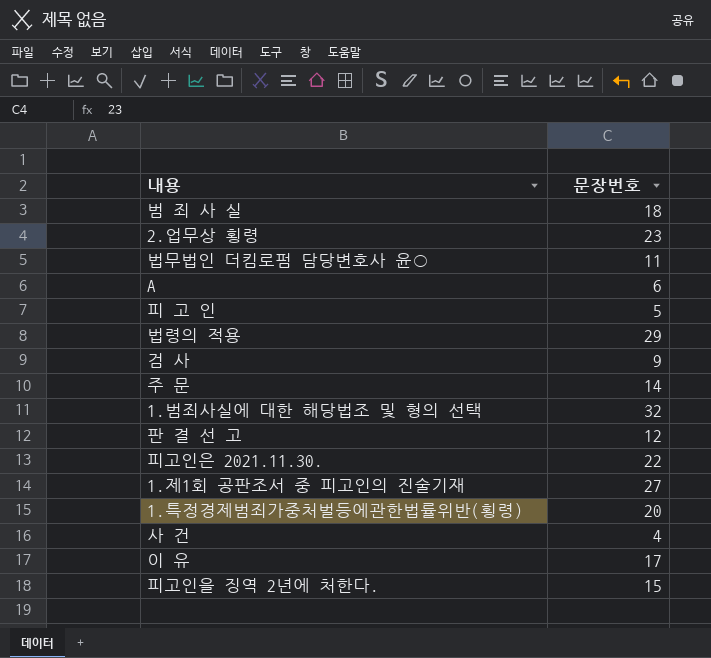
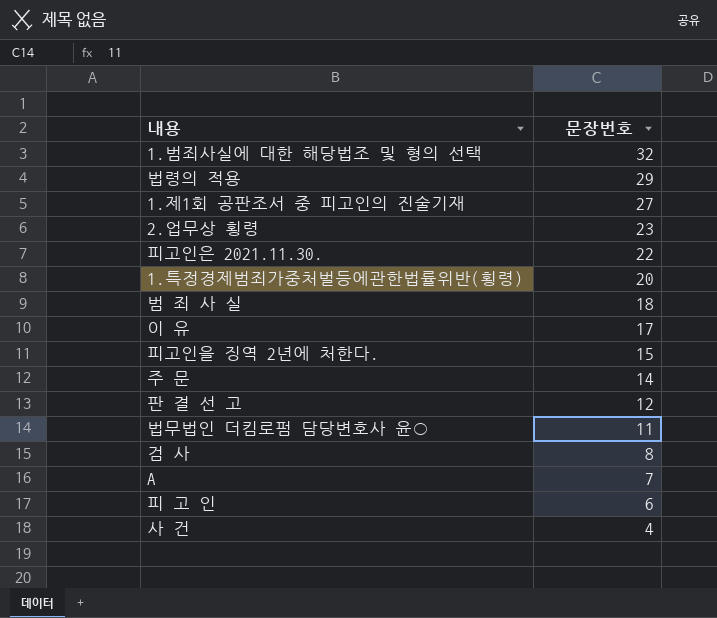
row order: none -> 문장번호 descending
검 사 | 문장번호: 9 -> 8
A | 문장번호: 6 -> 7
피 고 인 | 문장번호: 5 -> 6

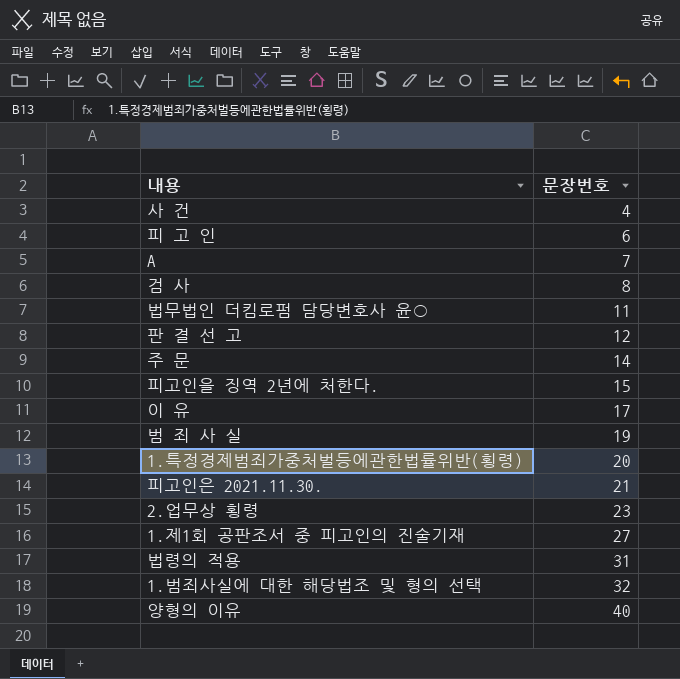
row order: 문장번호 descending -> 문장번호 ascending
범 죄 사 실 | 문장번호: 18 -> 19
피고인은 2021.11.30. | 문장번호: 22 -> 21
법령의 적용 | 문장번호: 29 -> 31
row 양형의 이유: none -> 40

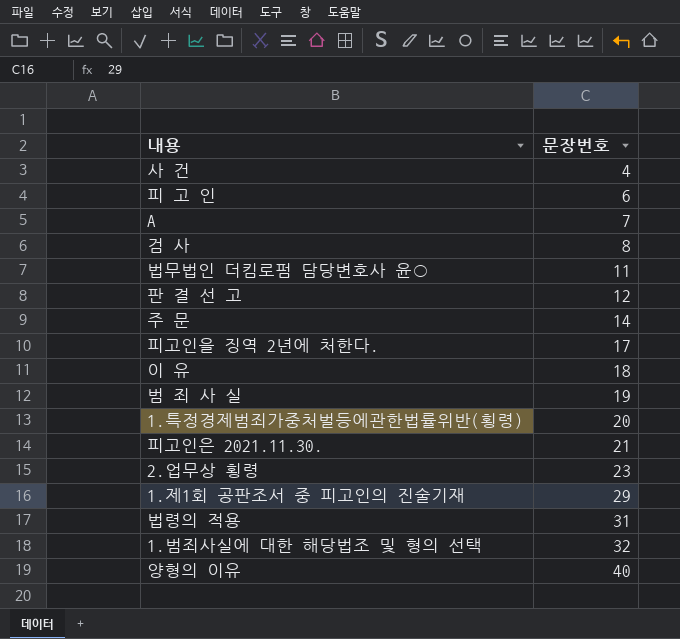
피고인을 징역 2년에 처한다. | 문장번호: 15 -> 17
이 유 | 문장번호: 17 -> 18
1.제1회 공판조서 중 피고인의 진술기재 | 문장번호: 27 -> 29

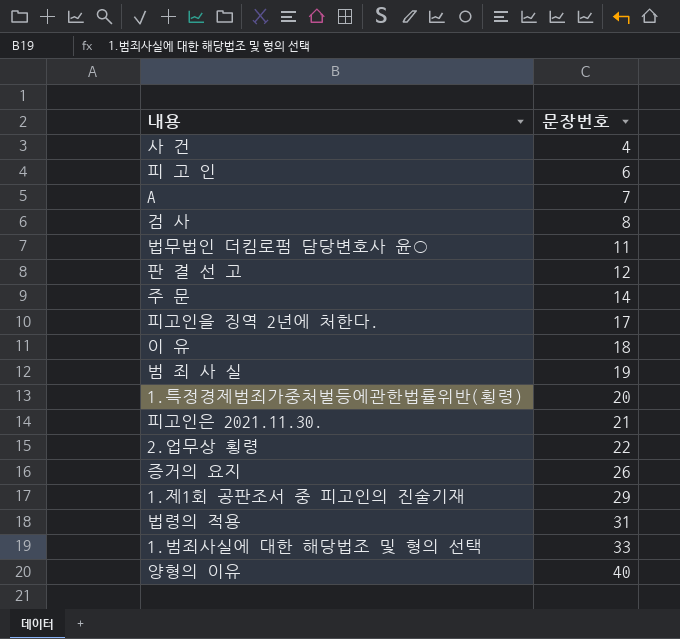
2.업무상 횡령 | 문장번호: 23 -> 22
row 증거의 요지: none -> 26
1.범죄사실에 대한 해당법조 및 형의 선택 | 문장번호: 32 -> 33

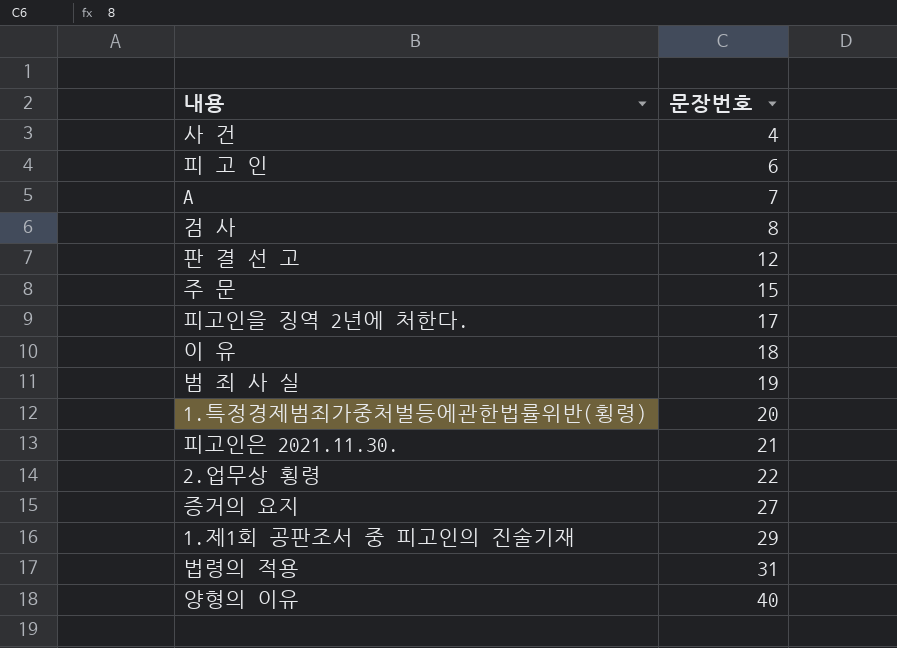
row 법무법인 더킴로펌 담당변호사 윤○: 11 -> none
row 1.범죄사실에 대한 해당법조 및 형의 선택: 33 -> none
주 문 | 문장번호: 14 -> 15
증거의 요지 | 문장번호: 26 -> 27

